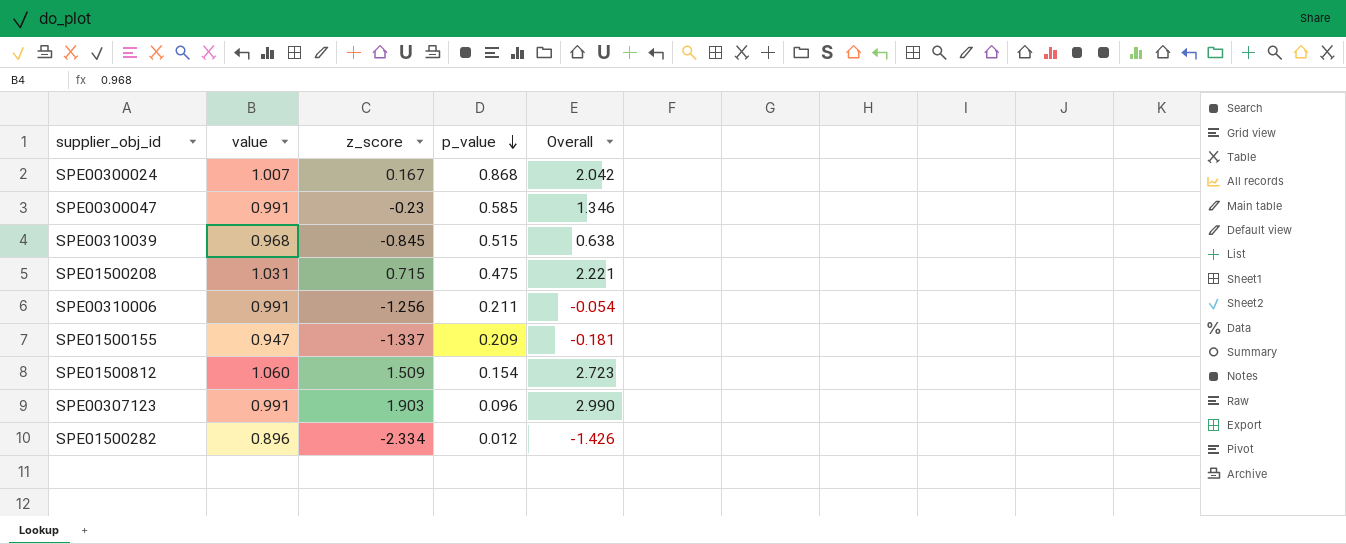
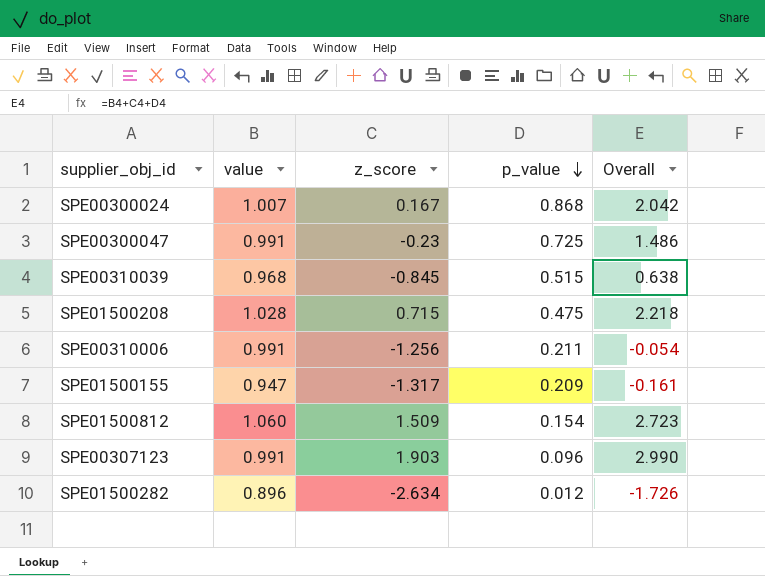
SPE00300047 | p_value: 0.585 -> 0.725
SPE00300047 | Overall: 1.346 -> 1.486
SPE01500208 | value: 1.031 -> 1.028
SPE01500208 | Overall: 2.221 -> 2.218
SPE01500155 | z_score: -1.337 -> -1.317
SPE01500155 | Overall: -0.181 -> -0.161
SPE01500282 | z_score: -2.334 -> -2.634
SPE01500282 | Overall: -1.426 -> -1.726

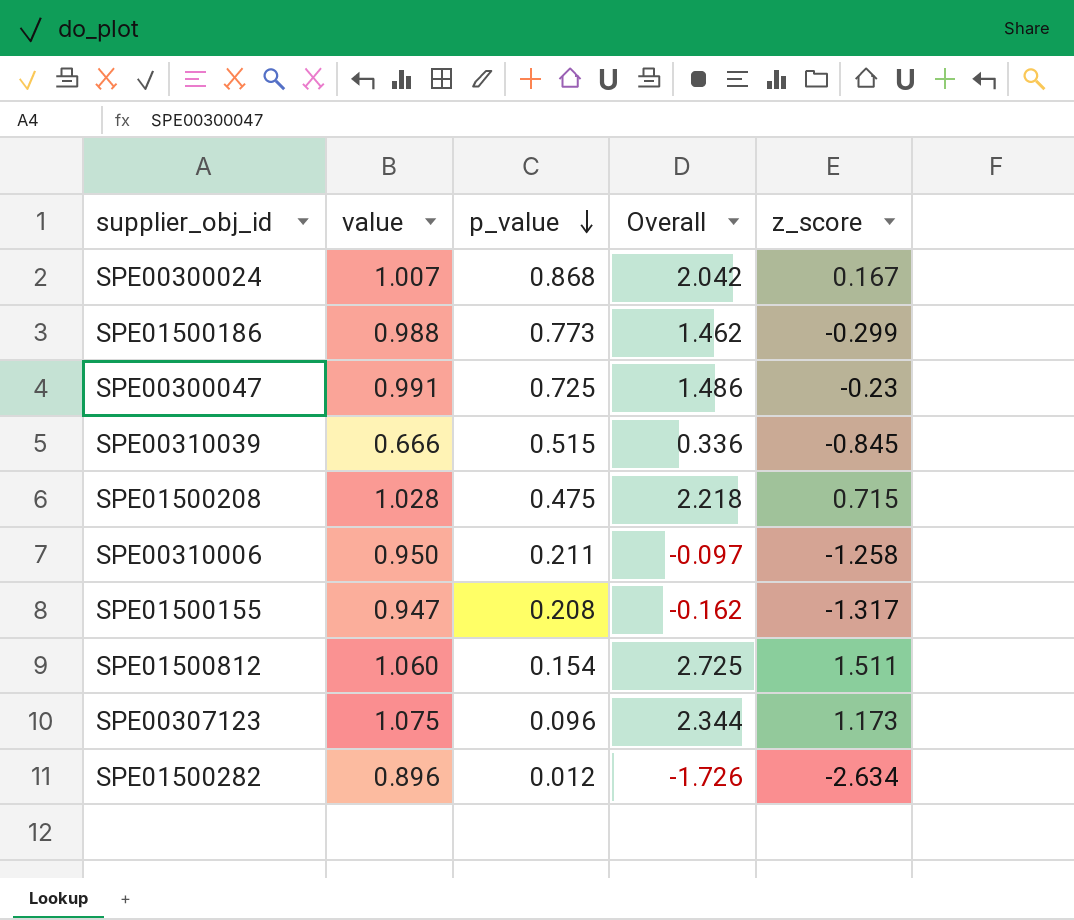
column z_score | position: 3 -> 5
row SPE01500186: none -> 0.988 | 0.773 | 1.462 | -0.299
SPE00310039 | value: 0.968 -> 0.666
SPE00310039 | Overall: 0.638 -> 0.336
SPE00310006 | value: 0.991 -> 0.950
SPE00310006 | Overall: -0.054 -> -0.097
SPE00310006 | z_score: -1.256 -> -1.258
SPE01500155 | p_value: 0.209 -> 0.208
SPE01500155 | Overall: -0.161 -> -0.162
SPE01500812 | Overall: 2.723 -> 2.725
SPE01500812 | z_score: 1.509 -> 1.511
SPE00307123 | value: 0.991 -> 1.075
SPE00307123 | Overall: 2.990 -> 2.344
SPE00307123 | z_score: 1.903 -> 1.173

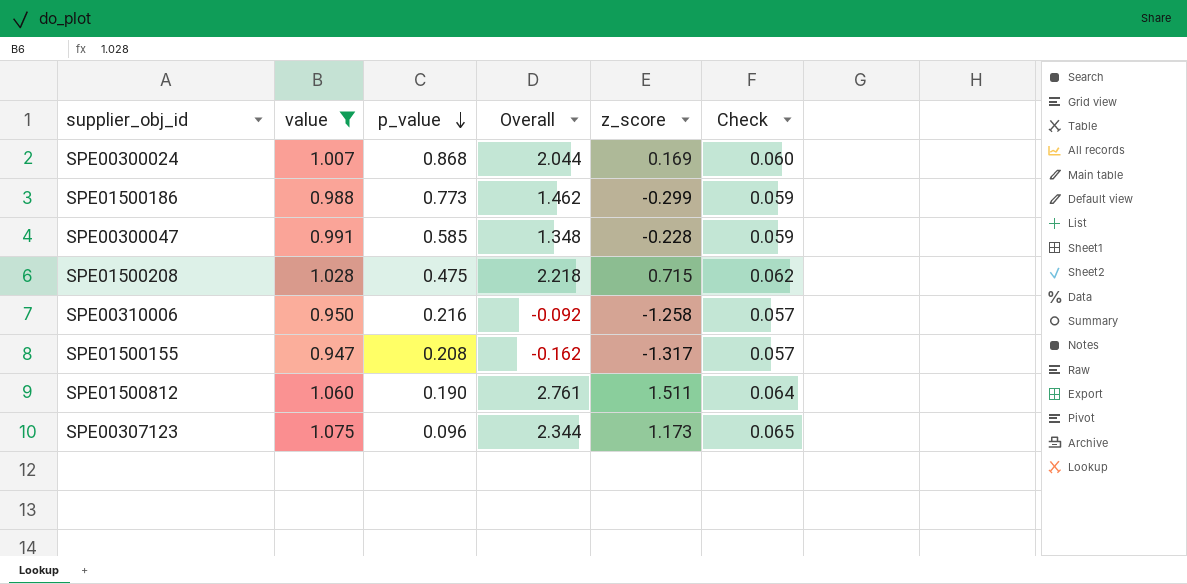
filter: none -> value >= 0.947
column Check | formula: none -> [value] * 0.06
SPE00300024 | Overall: 2.042 -> 2.044
SPE00300024 | z_score: 0.167 -> 0.169
SPE00300047 | p_value: 0.725 -> 0.585
SPE00300047 | Overall: 1.486 -> 1.348
SPE00300047 | z_score: -0.23 -> -0.228
SPE00310006 | p_value: 0.211 -> 0.216
SPE00310006 | Overall: -0.097 -> -0.092
SPE01500812 | p_value: 0.154 -> 0.190
SPE01500812 | Overall: 2.725 -> 2.761

